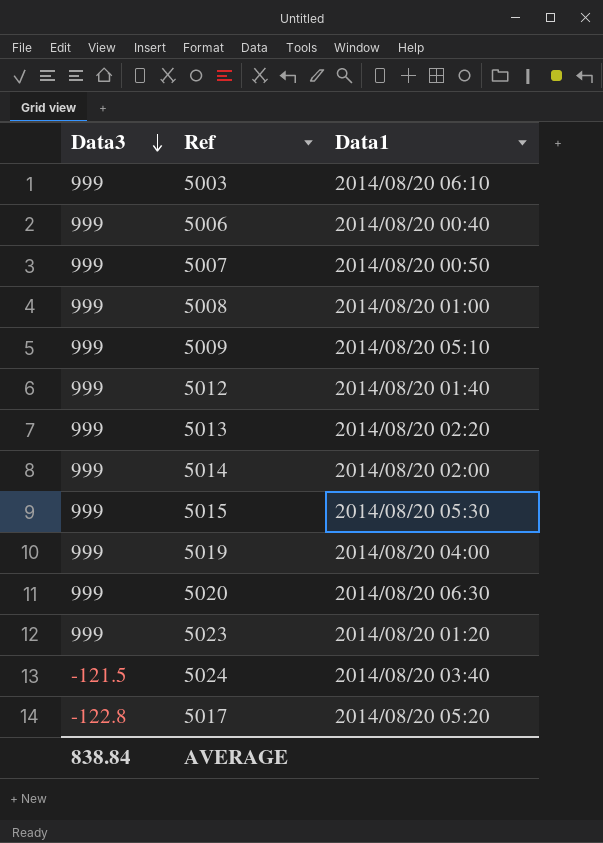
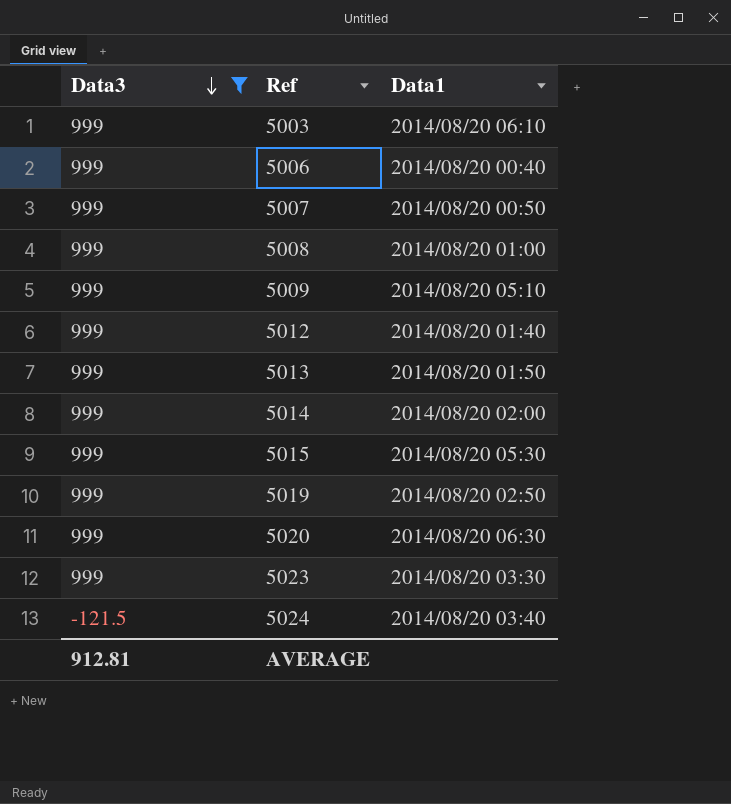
filter: none -> Data3 != -122.8
5013 | Data1: 2014/08/20 02:20 -> 2014/08/20 01:50
5019 | Data1: 2014/08/20 04:00 -> 2014/08/20 02:50
5023 | Data1: 2014/08/20 01:20 -> 2014/08/20 03:30
AVERAGE | Data3: 838.84 -> 912.81

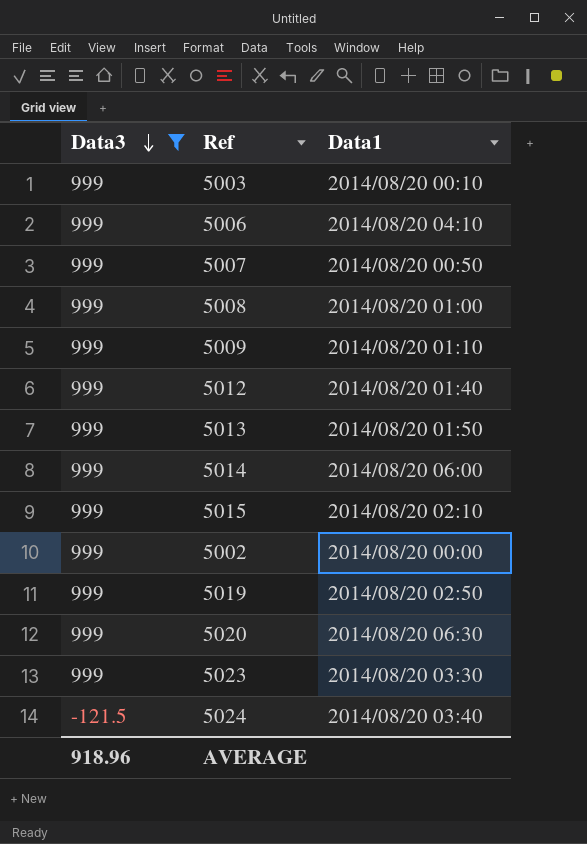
5003 | Data1: 2014/08/20 06:10 -> 2014/08/20 00:10
5006 | Data1: 2014/08/20 00:40 -> 2014/08/20 04:10
5009 | Data1: 2014/08/20 05:10 -> 2014/08/20 01:10
5014 | Data1: 2014/08/20 02:00 -> 2014/08/20 06:00
5015 | Data1: 2014/08/20 05:30 -> 2014/08/20 02:10
row 5002: none -> 999 | 2014/08/20 00:00
AVERAGE | Data3: 912.81 -> 918.96

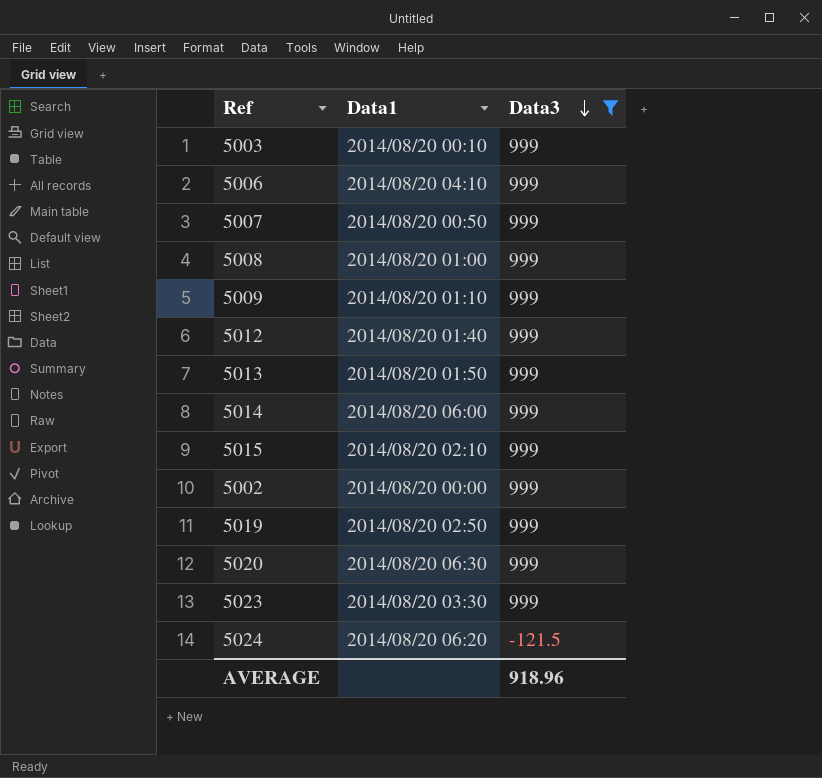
column Data3 | position: 1 -> 3
5024 | Data1: 2014/08/20 03:40 -> 2014/08/20 06:20

